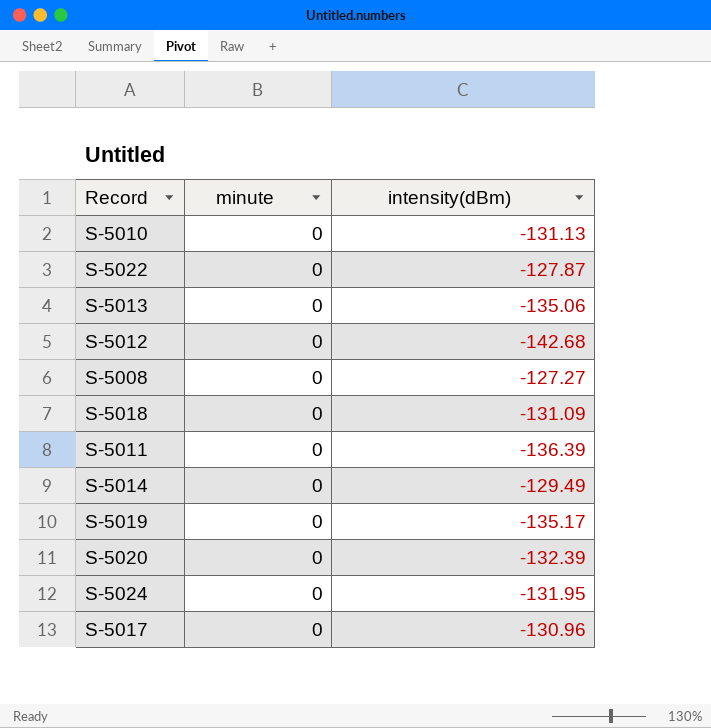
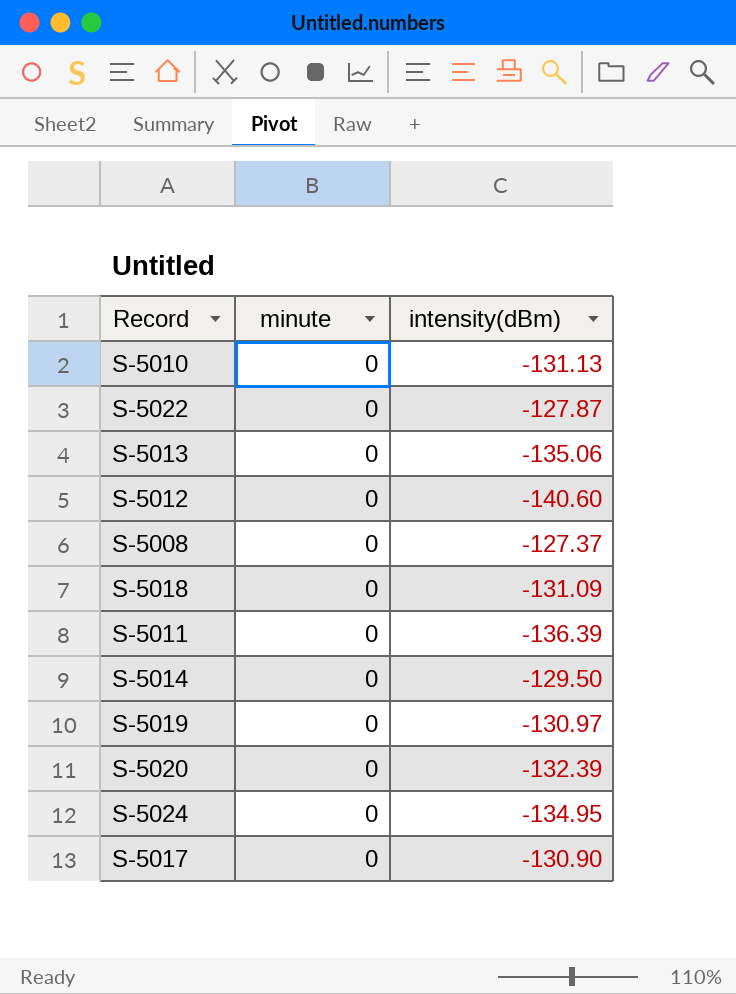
S-5012 | intensity(dBm): -142.68 -> -140.60
S-5008 | intensity(dBm): -127.27 -> -127.37
S-5014 | intensity(dBm): -129.49 -> -129.50
S-5019 | intensity(dBm): -135.17 -> -130.97
S-5024 | intensity(dBm): -131.95 -> -134.95
S-5017 | intensity(dBm): -130.96 -> -130.90

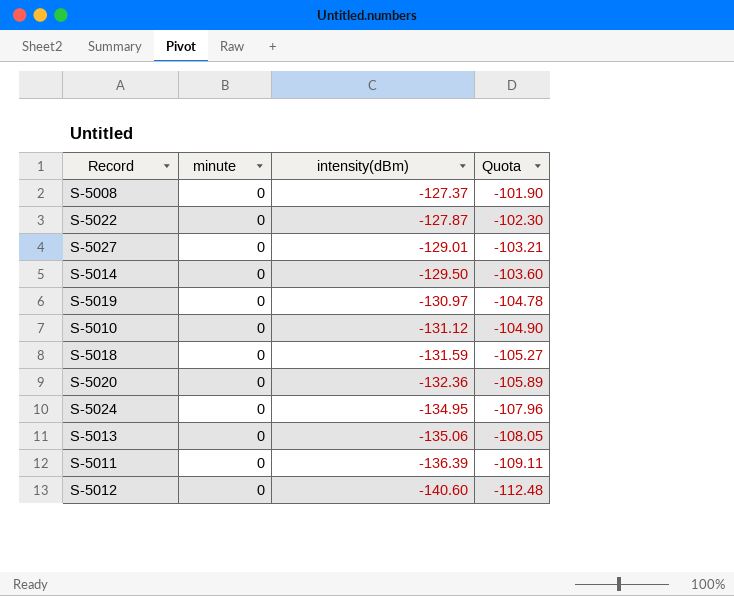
row order: none -> intensity(dBm) descending
column Quota | formula: none -> [intensity(dBm)] * 0.8
row S-5017: 0 | -130.90 -> none
row S-5027: none -> 0 | -129.01 | -103.21
S-5010 | intensity(dBm): -131.13 -> -131.12
S-5018 | intensity(dBm): -131.09 -> -131.59
S-5020 | intensity(dBm): -132.39 -> -132.36

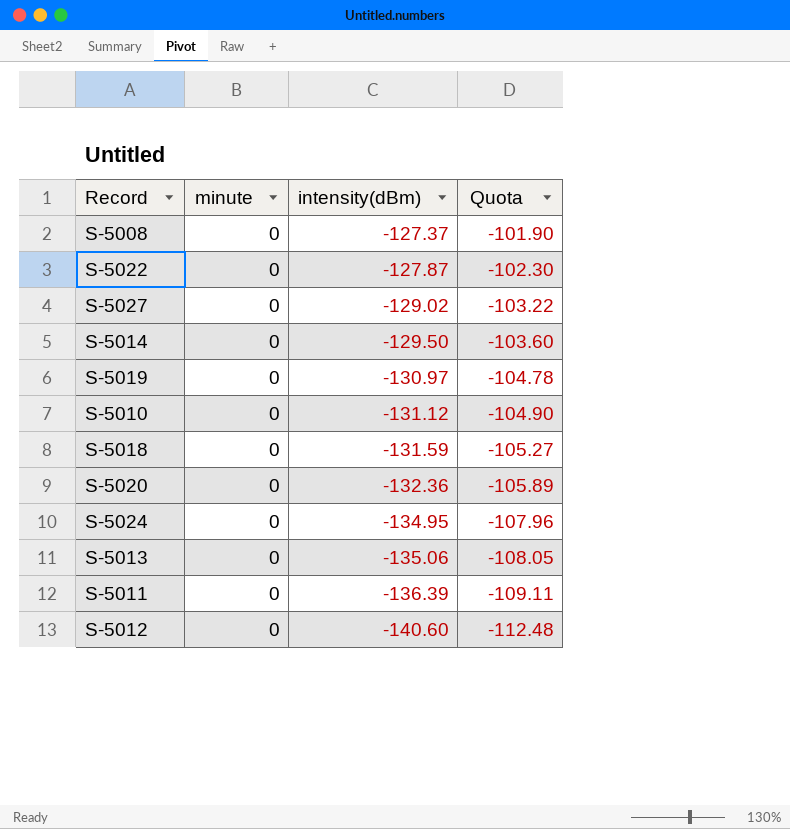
S-5027 | intensity(dBm): -129.01 -> -129.02
S-5027 | Quota: -103.21 -> -103.22

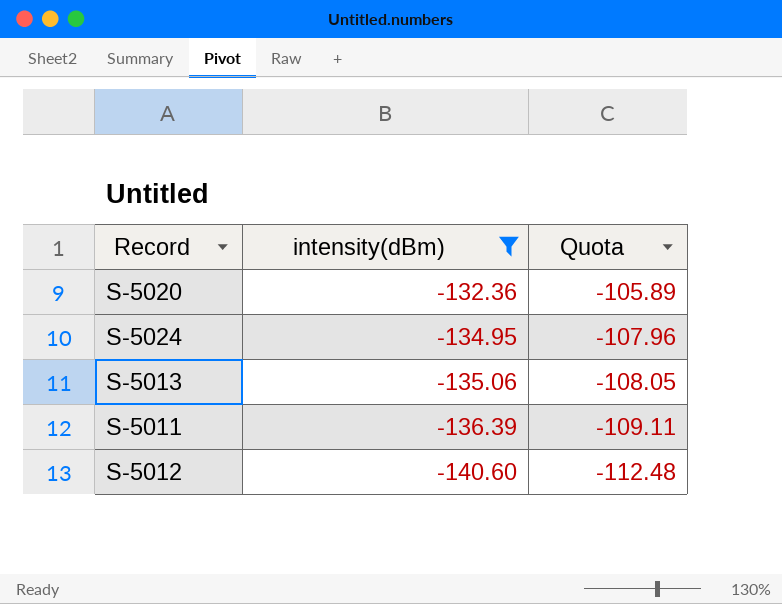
filter: none -> intensity(dBm) <= -132.36
column minute | position: 2 -> none

